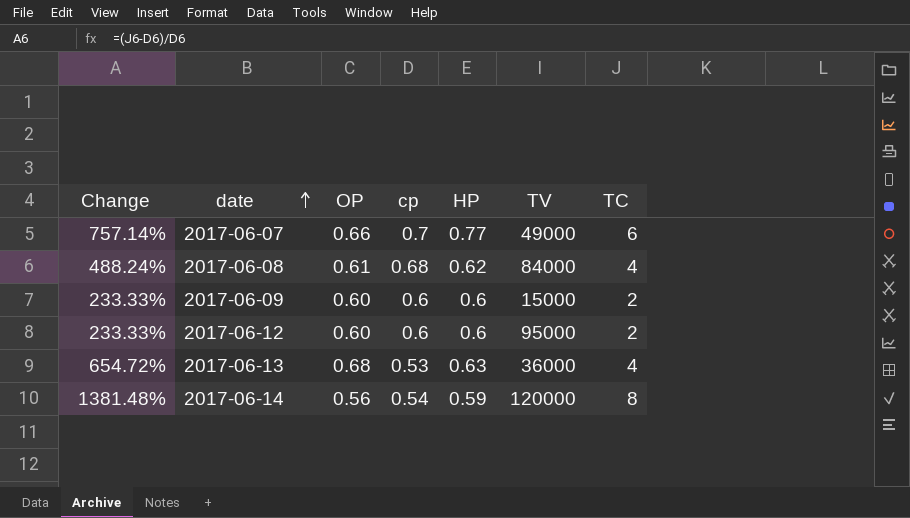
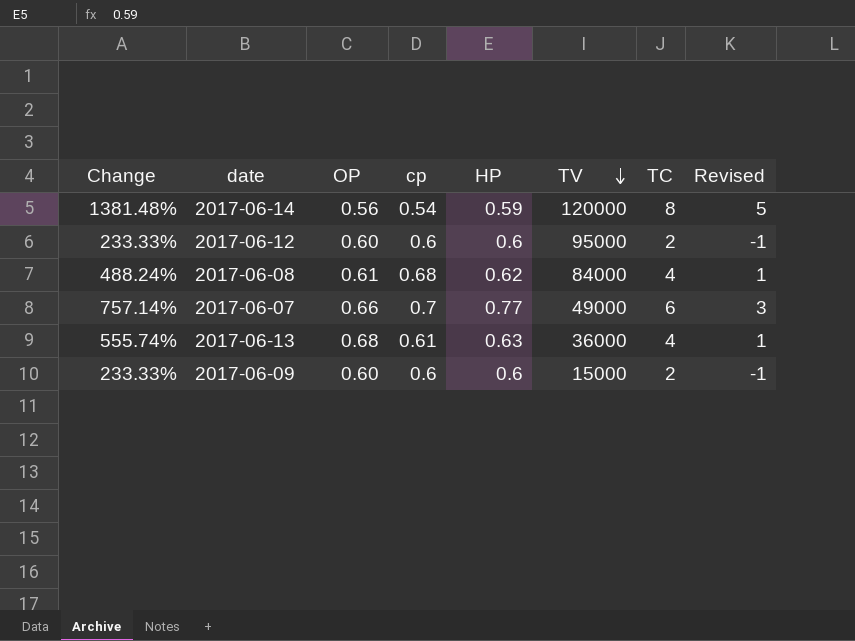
row order: date ascending -> TV descending
column Revised | formula: none -> [TC] - 3
2017-06-13 | Change: 654.72% -> 555.74%
2017-06-13 | cp: 0.53 -> 0.61

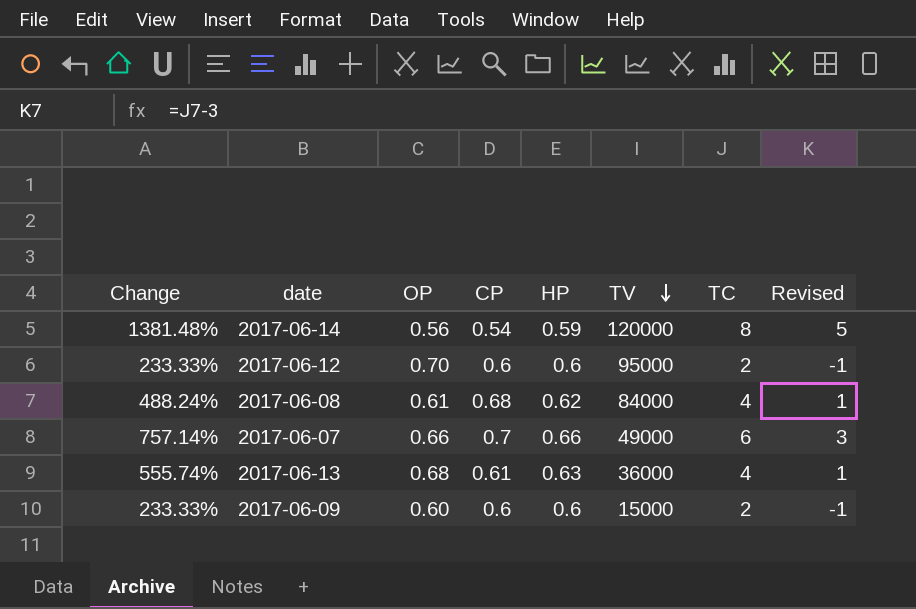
column name: cp -> CP
2017-06-12 | OP: 0.60 -> 0.70
2017-06-07 | HP: 0.77 -> 0.66

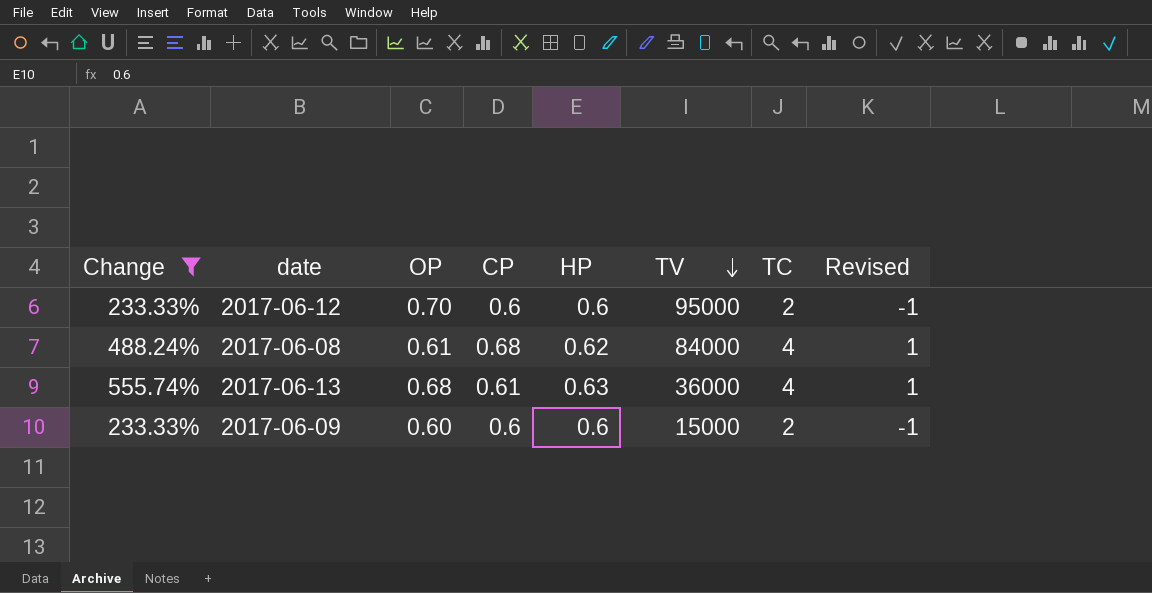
filter: none -> Change <= 555.74%

